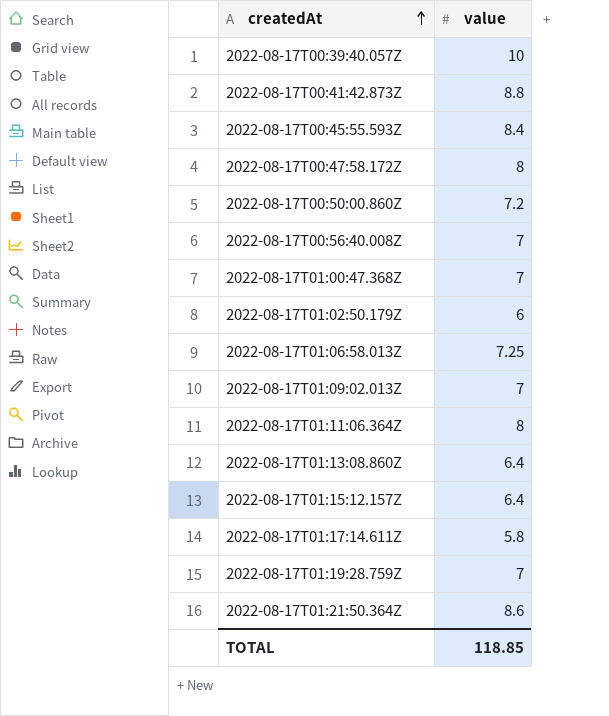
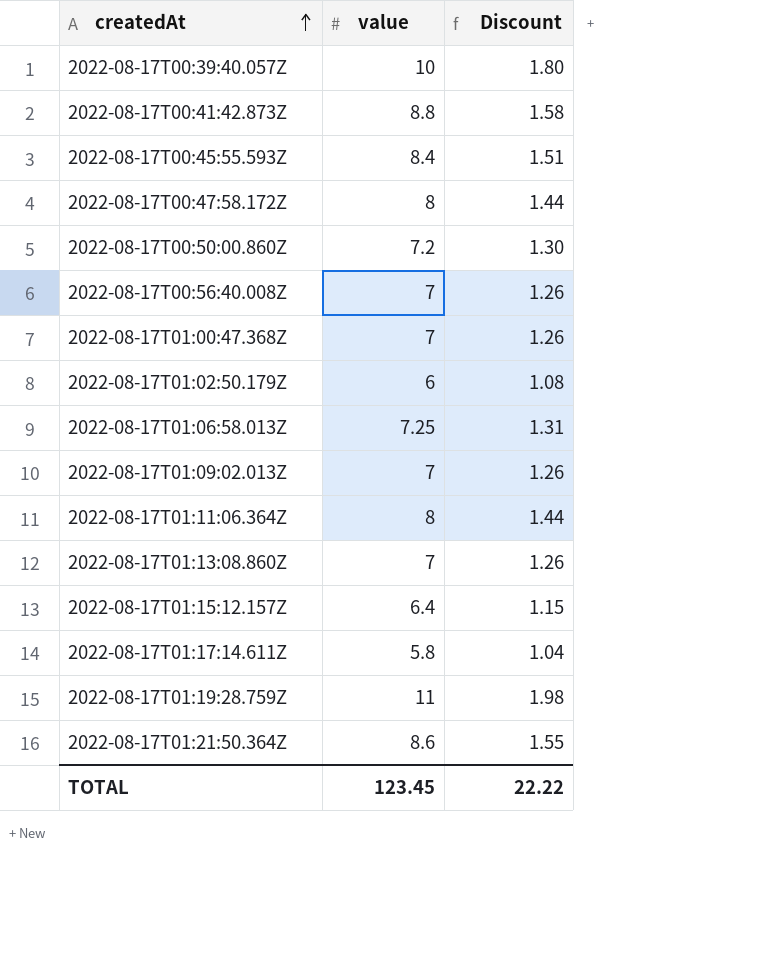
column Discount | formula: none -> [value] * 0.18
2022-08-17T01:13:08.860Z | value: 6.4 -> 7
2022-08-17T01:19:28.759Z | value: 7 -> 11
TOTAL | value: 118.85 -> 123.45

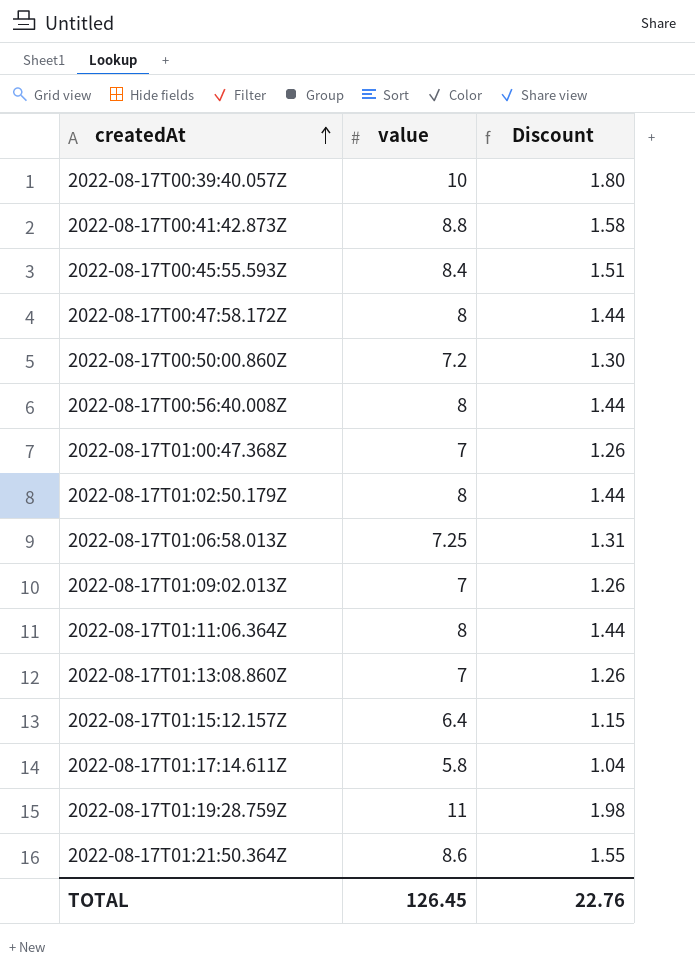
2022-08-17T00:56:40.008Z | value: 7 -> 8
2022-08-17T00:56:40.008Z | Discount: 1.26 -> 1.44
2022-08-17T01:02:50.179Z | value: 6 -> 8
2022-08-17T01:02:50.179Z | Discount: 1.08 -> 1.44
TOTAL | value: 123.45 -> 126.45
TOTAL | Discount: 22.22 -> 22.76

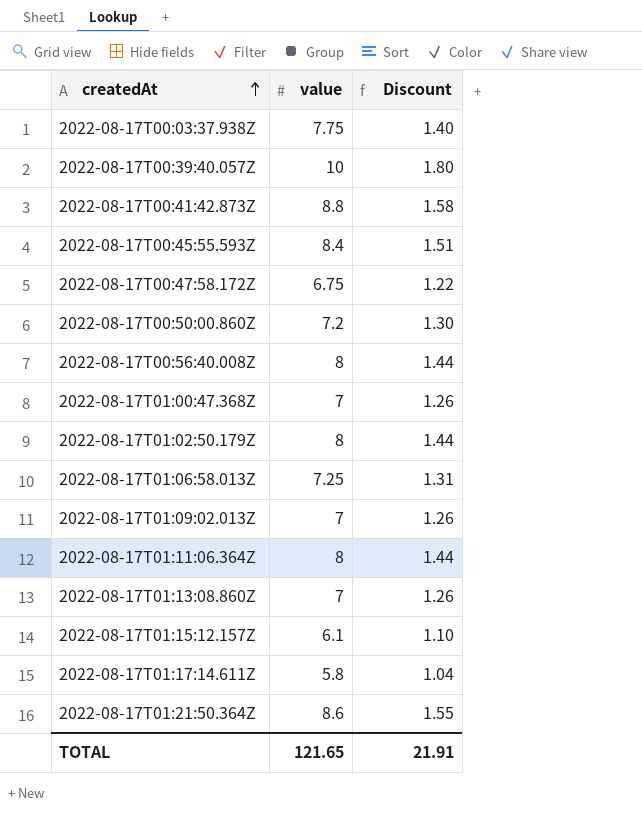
row 2022-08-17T01:19:28.759Z: 11 | 1.98 -> none
row 2022-08-17T00:03:37.938Z: none -> 7.75 | 1.40
2022-08-17T00:47:58.172Z | value: 8 -> 6.75
2022-08-17T00:47:58.172Z | Discount: 1.44 -> 1.22
2022-08-17T01:15:12.157Z | value: 6.4 -> 6.1
2022-08-17T01:15:12.157Z | Discount: 1.15 -> 1.10
TOTAL | value: 126.45 -> 121.65
TOTAL | Discount: 22.76 -> 21.91

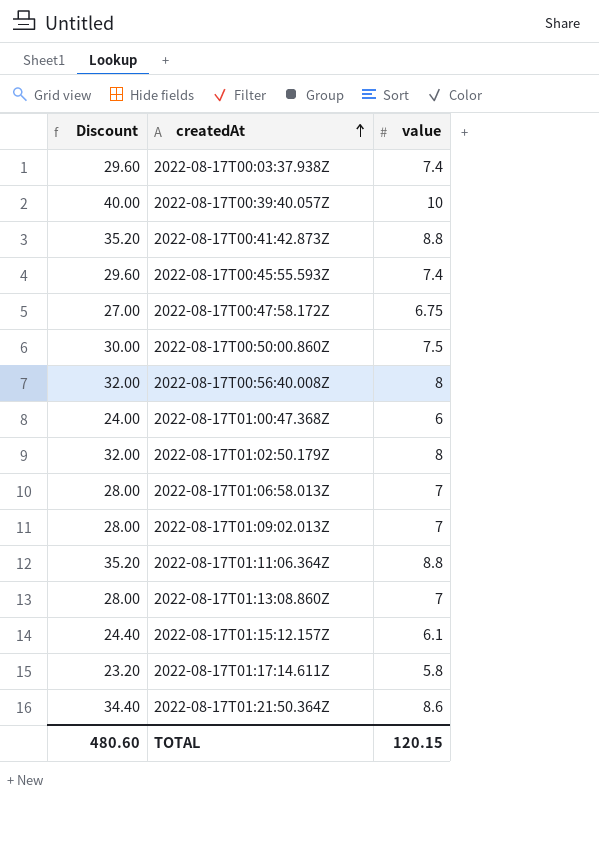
column Discount | formula: [value] * 0.18 -> [value] * 4
column Discount | position: 3 -> 1
2022-08-17T00:03:37.938Z | value: 7.75 -> 7.4
2022-08-17T00:45:55.593Z | value: 8.4 -> 7.4
2022-08-17T00:50:00.860Z | value: 7.2 -> 7.5
2022-08-17T01:00:47.368Z | value: 7 -> 6
2022-08-17T01:06:58.013Z | value: 7.25 -> 7
2022-08-17T01:11:06.364Z | value: 8 -> 8.8
TOTAL | Discount: 21.91 -> 480.60
TOTAL | value: 121.65 -> 120.15

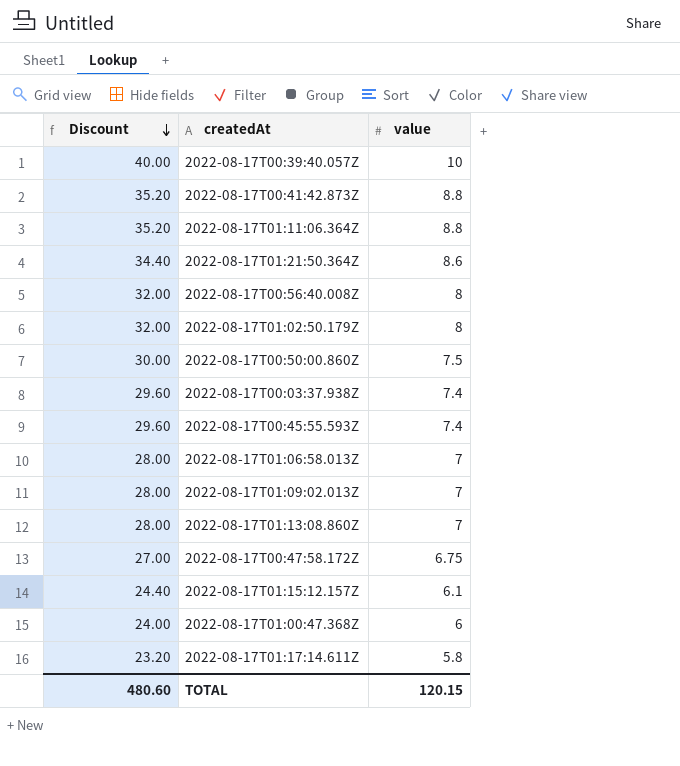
row order: createdAt ascending -> Discount descending

